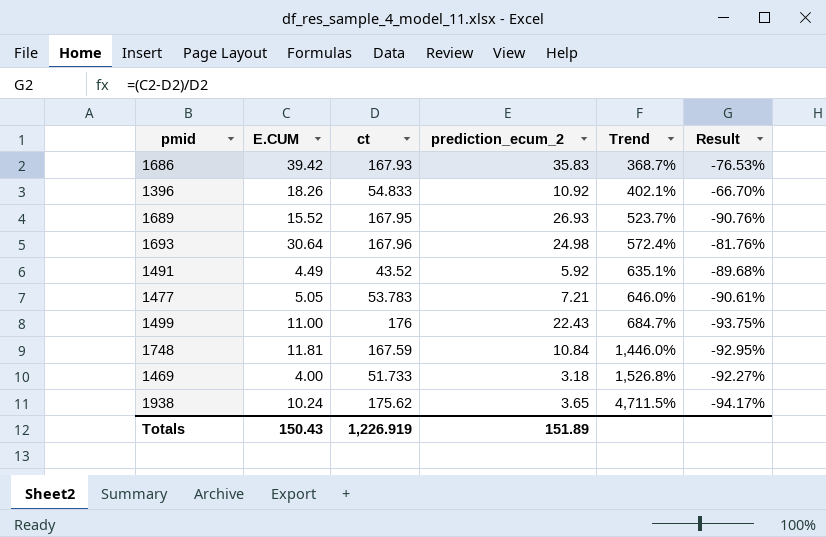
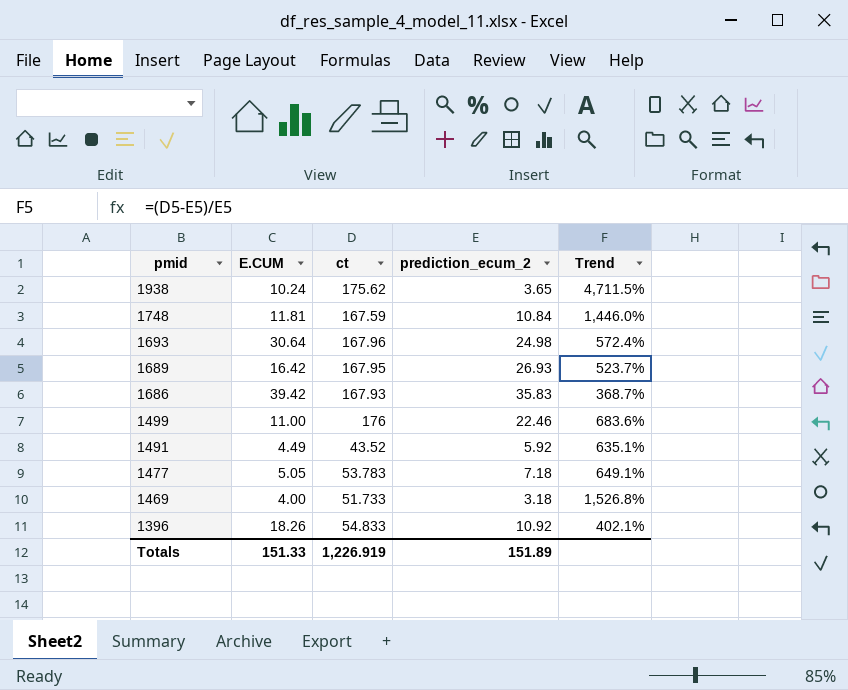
row order: Trend ascending -> pmid descending
column Result | formula: ([E.CUM] - [ct]) / [ct] -> none
1689 | E.CUM: 15.52 -> 16.42
1499 | prediction_ecum_2: 22.43 -> 22.46
1499 | Trend: 684.7% -> 683.6%
1477 | prediction_ecum_2: 7.21 -> 7.18
1477 | Trend: 646.0% -> 649.1%
Totals | E.CUM: 150.43 -> 151.33

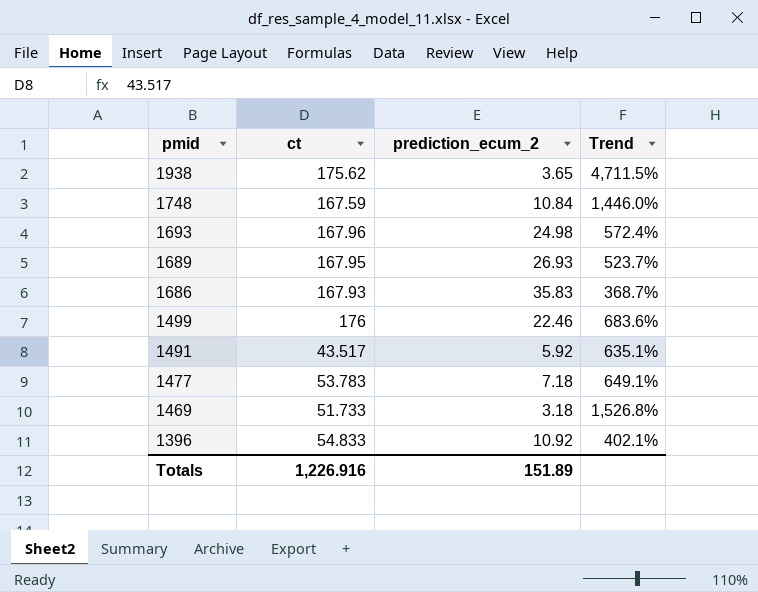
column E.CUM | position: 2 -> none
1491 | ct: 43.52 -> 43.517
Totals | ct: 1,226.919 -> 1,226.916

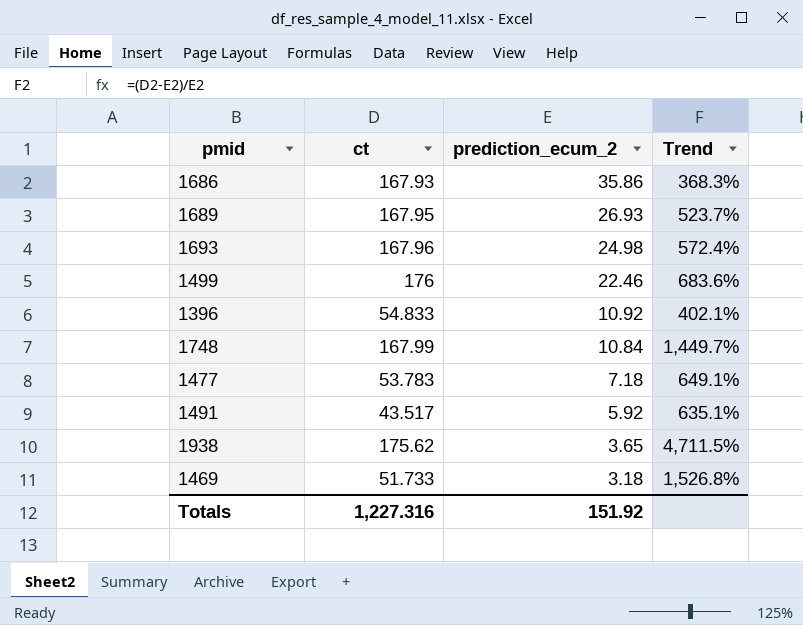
row order: pmid descending -> prediction_ecum_2 descending
1686 | prediction_ecum_2: 35.83 -> 35.86
1686 | Trend: 368.7% -> 368.3%
1748 | ct: 167.59 -> 167.99
1748 | Trend: 1,446.0% -> 1,449.7%
Totals | ct: 1,226.916 -> 1,227.316
Totals | prediction_ecum_2: 151.89 -> 151.92

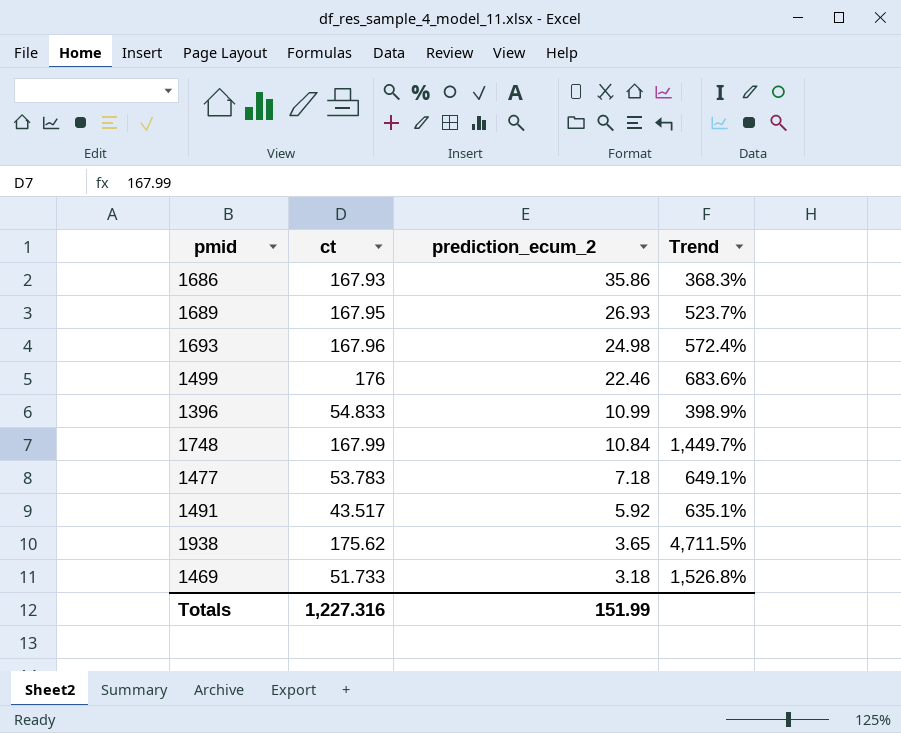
1396 | prediction_ecum_2: 10.92 -> 10.99
1396 | Trend: 402.1% -> 398.9%
Totals | prediction_ecum_2: 151.92 -> 151.99

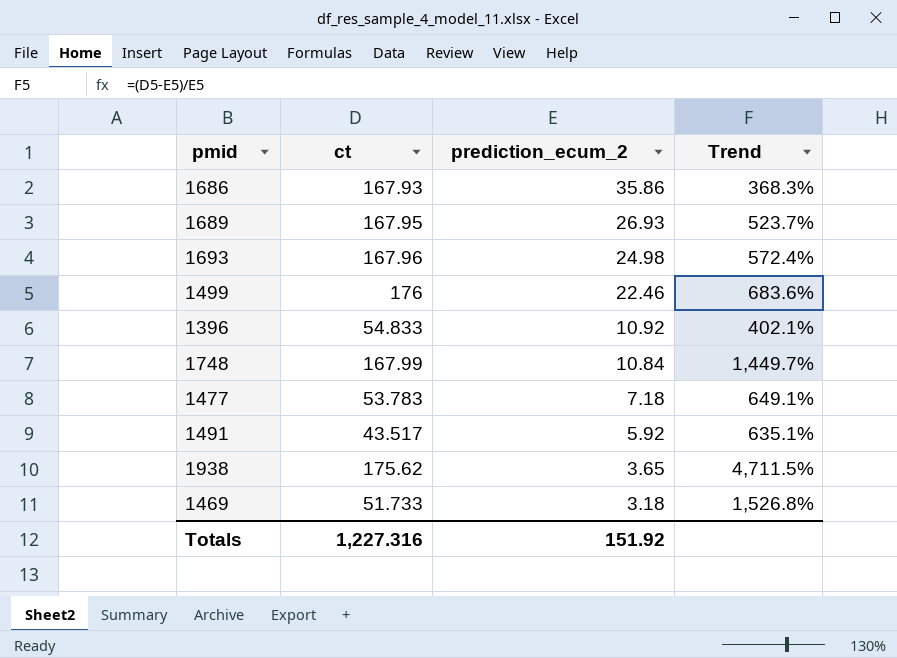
1396 | prediction_ecum_2: 10.99 -> 10.92
1396 | Trend: 398.9% -> 402.1%
Totals | prediction_ecum_2: 151.99 -> 151.92

